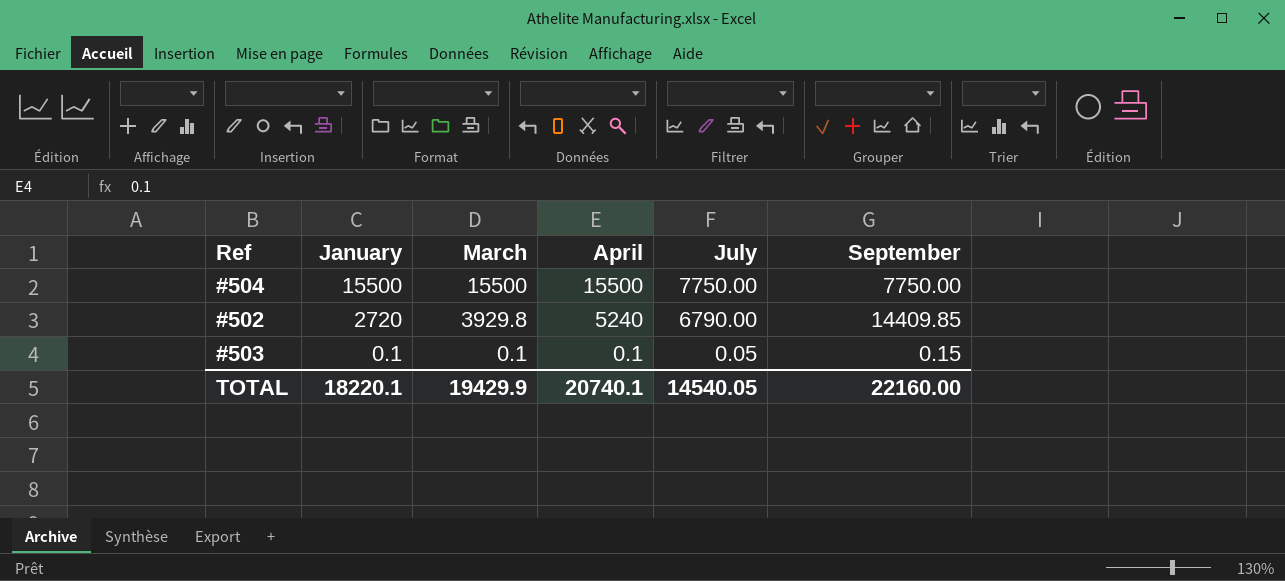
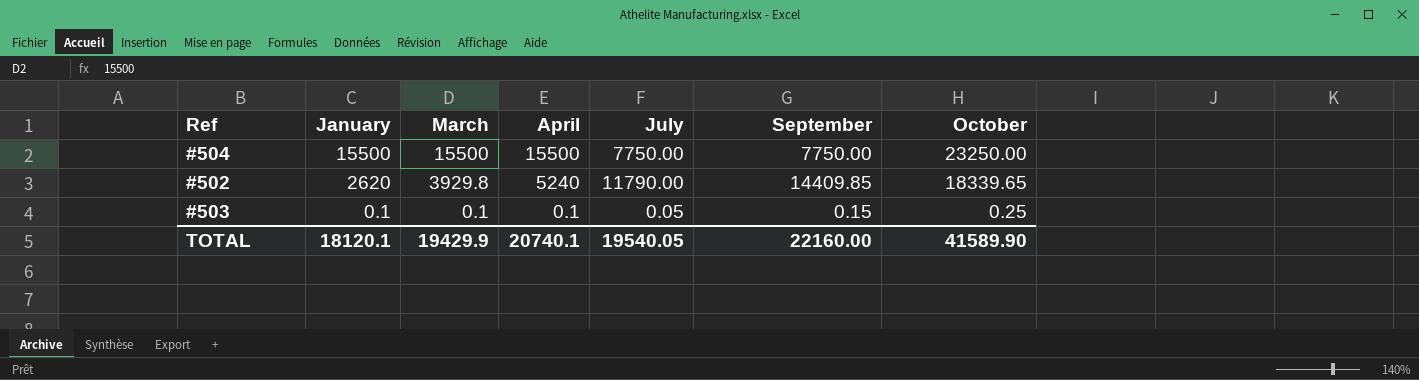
column October | formula: none -> [March] + [September]
#502 | January: 2720 -> 2620
#502 | July: 6790.00 -> 11790.00
TOTAL | January: 18220.1 -> 18120.1
TOTAL | July: 14540.05 -> 19540.05

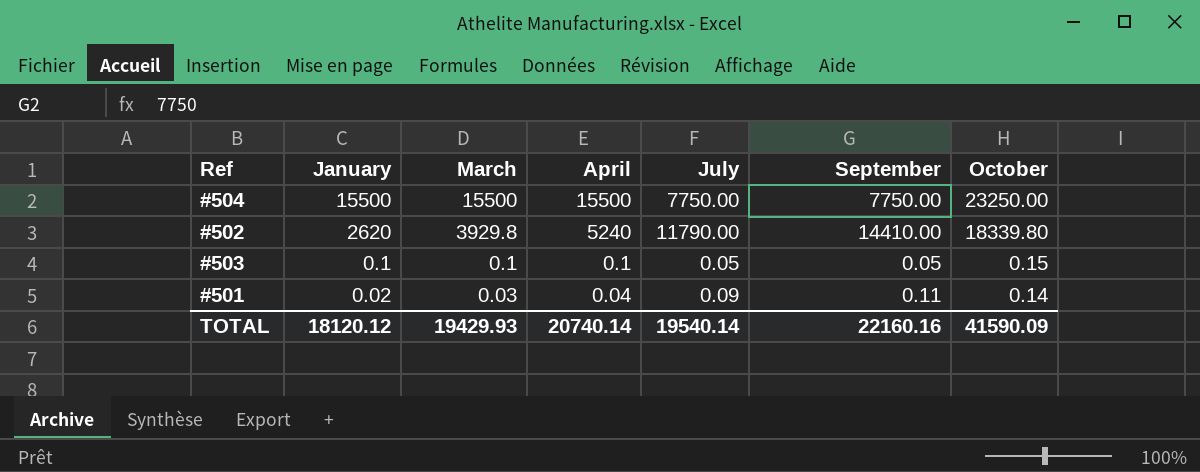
#502 | September: 14409.85 -> 14410.00
#502 | October: 18339.65 -> 18339.80
#503 | September: 0.15 -> 0.05
#503 | October: 0.25 -> 0.15
row #501: none -> 0.02 | 0.03 | 0.04 | 0.09 | 0.11 | 0.14
TOTAL | January: 18120.1 -> 18120.12
TOTAL | March: 19429.9 -> 19429.93
TOTAL | April: 20740.1 -> 20740.14
TOTAL | July: 19540.05 -> 19540.14
TOTAL | September: 22160.00 -> 22160.16
TOTAL | October: 41589.90 -> 41590.09

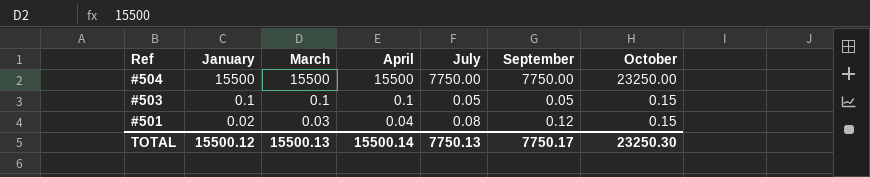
row #502: 2620 | 3929.8 | 5240 | 11790.00 | 14410.00 | 18339.80 -> none
#501 | July: 0.09 -> 0.08
#501 | September: 0.11 -> 0.12
#501 | October: 0.14 -> 0.15
TOTAL | January: 18120.12 -> 15500.12
TOTAL | March: 19429.93 -> 15500.13
TOTAL | April: 20740.14 -> 15500.14
TOTAL | July: 19540.14 -> 7750.13
TOTAL | September: 22160.16 -> 7750.17
TOTAL | October: 41590.09 -> 23250.30

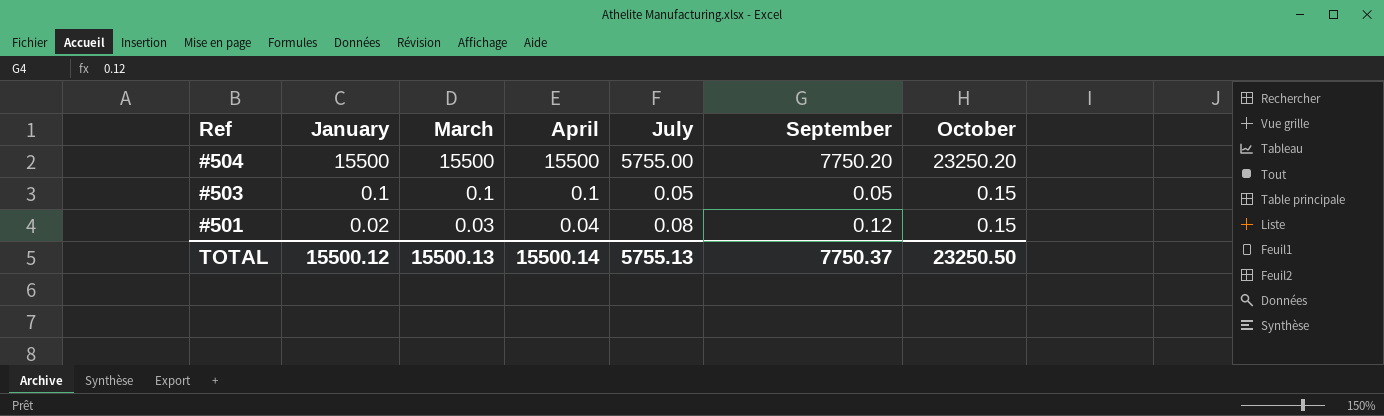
#504 | July: 7750.00 -> 5755.00
#504 | September: 7750.00 -> 7750.20
#504 | October: 23250.00 -> 23250.20
TOTAL | July: 7750.13 -> 5755.13
TOTAL | September: 7750.17 -> 7750.37
TOTAL | October: 23250.30 -> 23250.50

